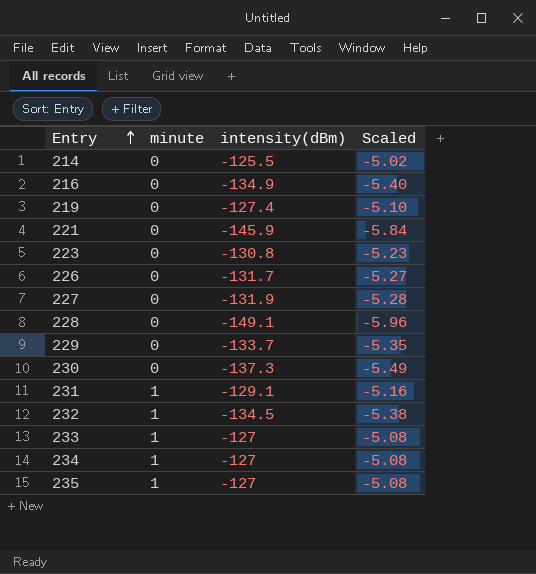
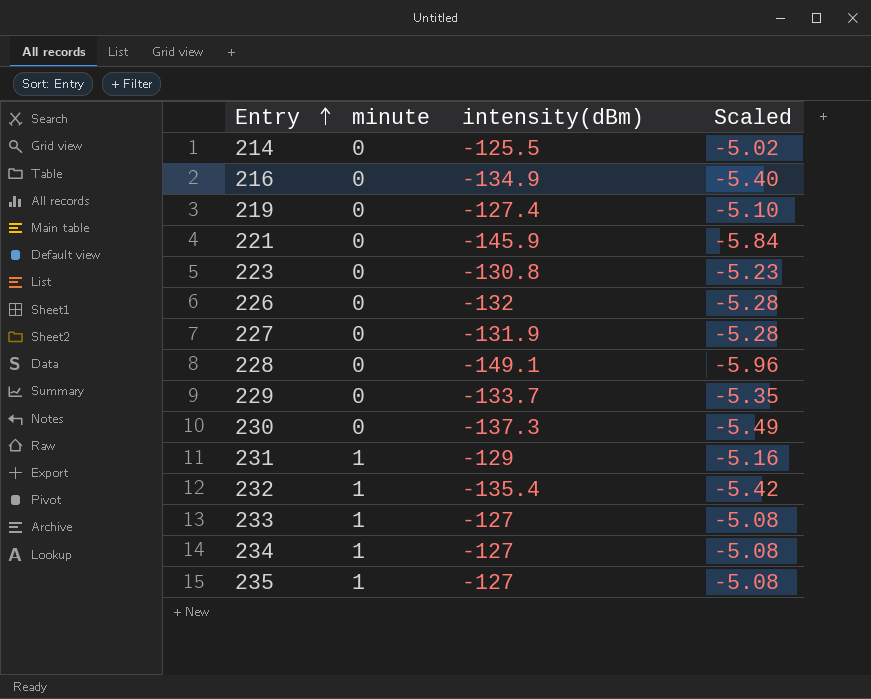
226 | intensity(dBm): -131.7 -> -132
226 | Scaled: -5.27 -> -5.28
231 | intensity(dBm): -129.1 -> -129
232 | intensity(dBm): -134.5 -> -135.4
232 | Scaled: -5.38 -> -5.42

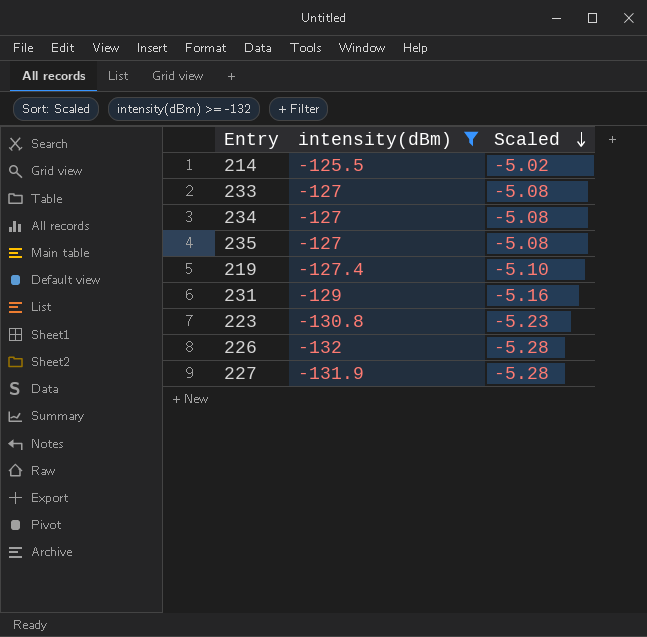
filter: none -> intensity(dBm) >= -132
row order: Entry ascending -> Scaled descending
column minute | position: 2 -> none

